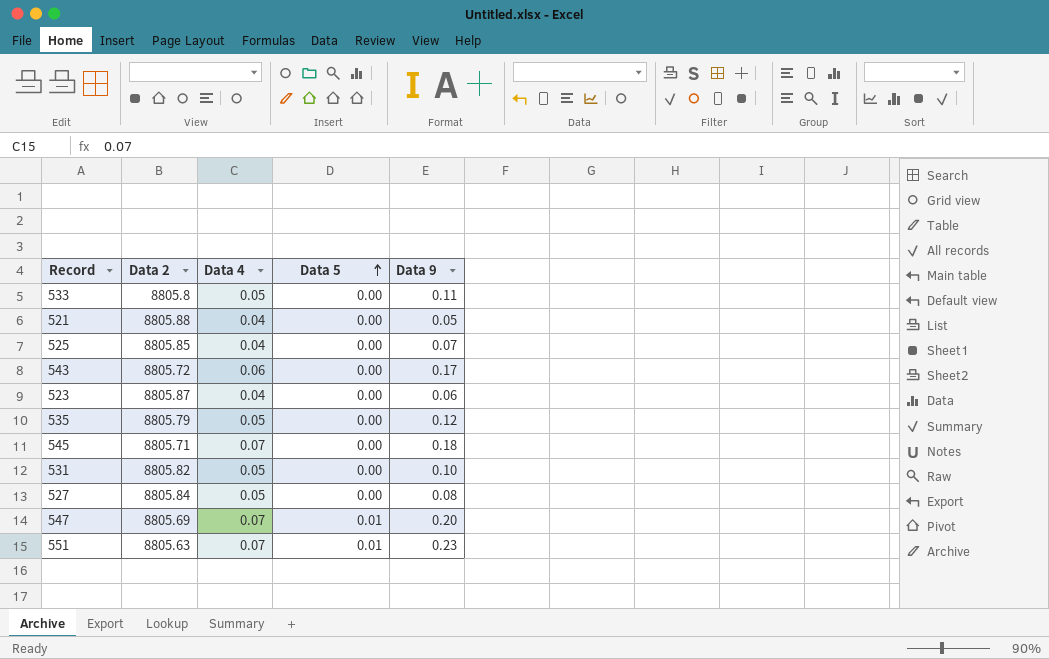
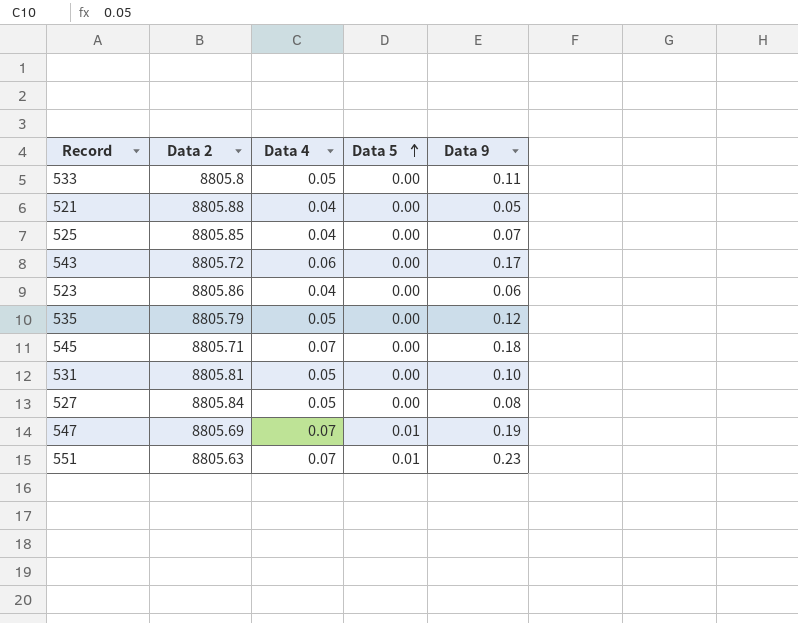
523 | Data 2: 8805.87 -> 8805.86
531 | Data 2: 8805.82 -> 8805.81
547 | Data 9: 0.20 -> 0.19

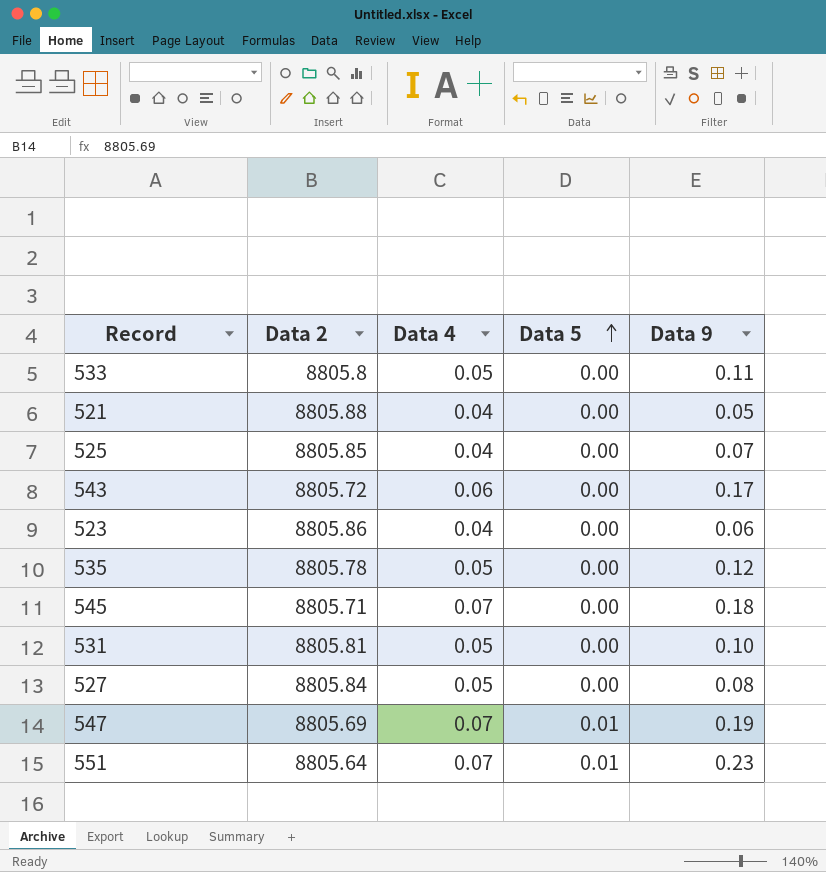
535 | Data 2: 8805.79 -> 8805.78
551 | Data 2: 8805.63 -> 8805.64

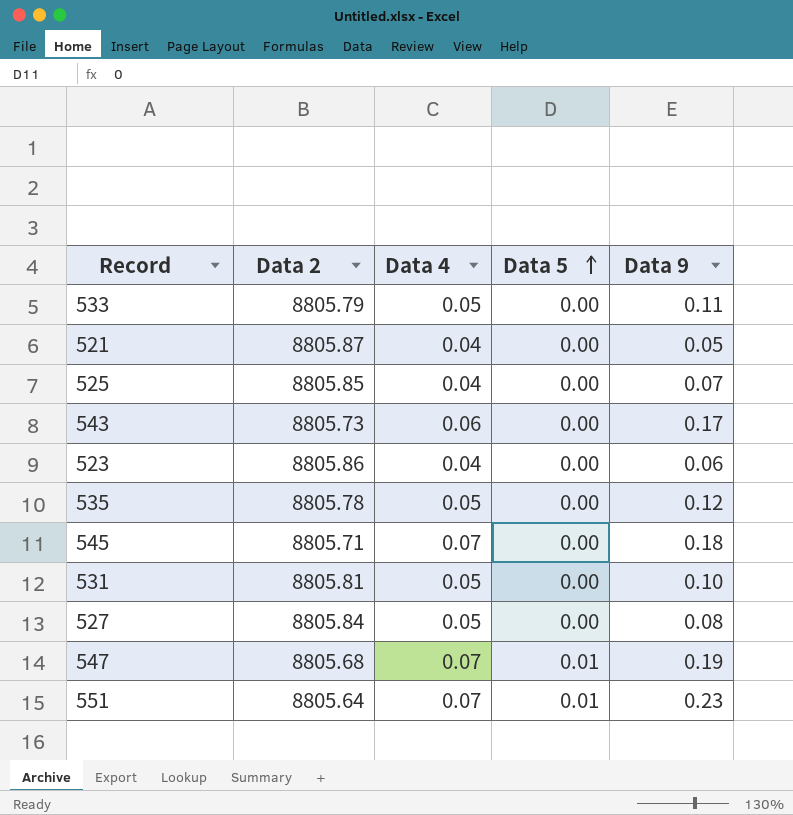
533 | Data 2: 8805.8 -> 8805.79
521 | Data 2: 8805.88 -> 8805.87
543 | Data 2: 8805.72 -> 8805.73
547 | Data 2: 8805.69 -> 8805.68

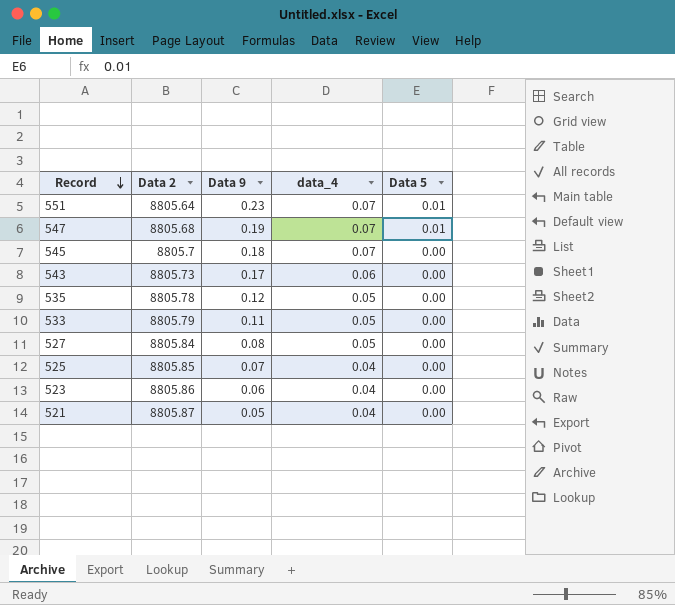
row order: Data 5 ascending -> Record descending
column Data 9 | position: 5 -> 3
column name: Data 4 -> data_4
row 531: 8805.81 | 0.05 | 0.00 | 0.10 -> none
545 | Data 2: 8805.71 -> 8805.7

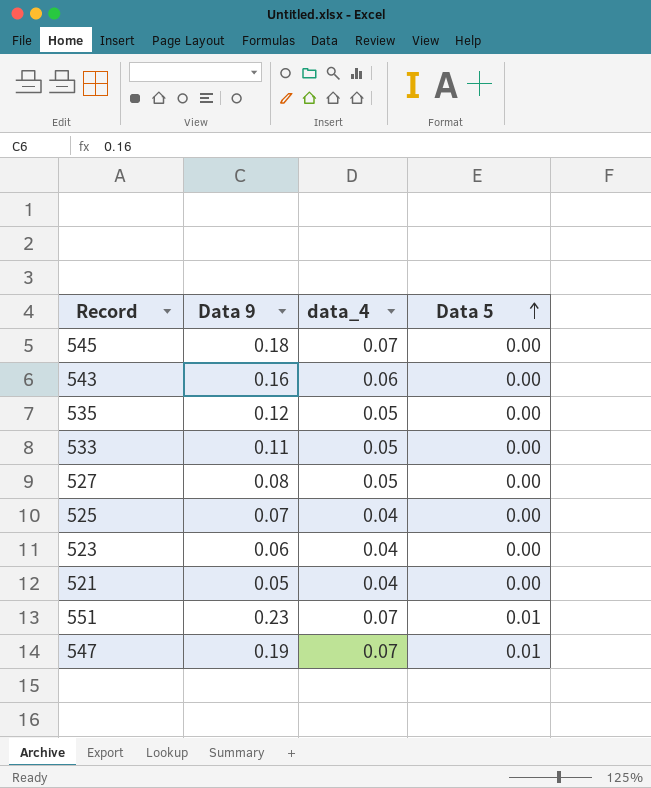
row order: Record descending -> Data 5 ascending
column Data 2 | position: 2 -> none
543 | Data 9: 0.17 -> 0.16

